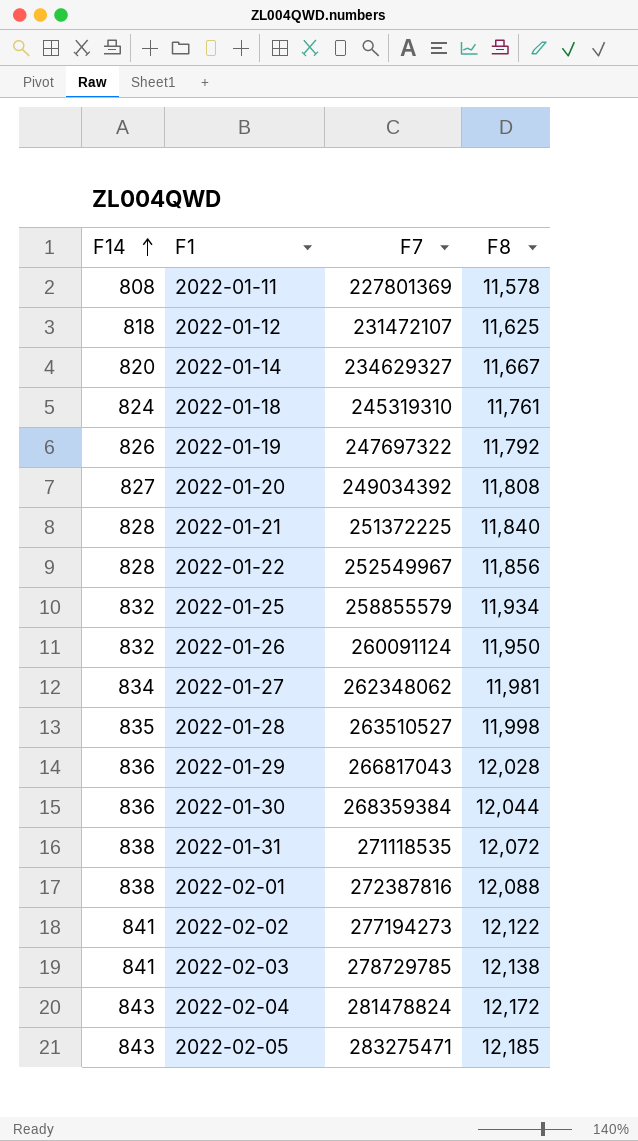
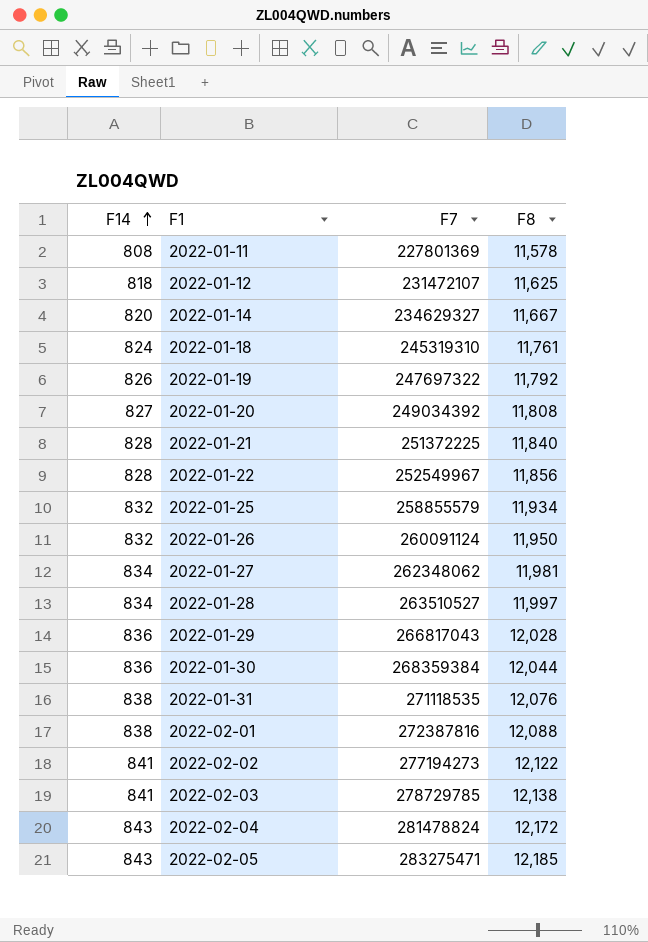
2022-01-28 | F14: 835 -> 834
2022-01-28 | F8: 11,998 -> 11,997
2022-01-31 | F8: 12,072 -> 12,076

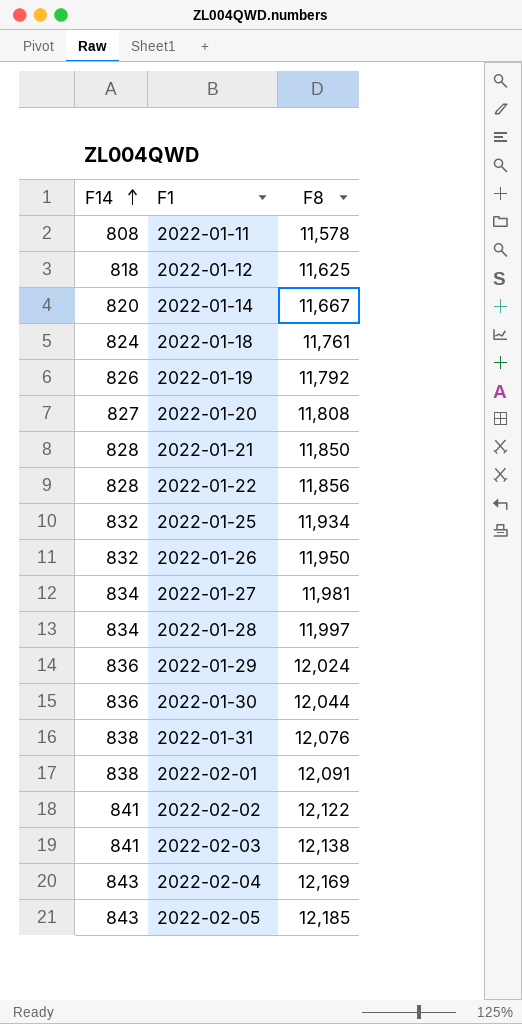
column F7 | position: 3 -> none
2022-01-21 | F8: 11,840 -> 11,850
2022-01-29 | F8: 12,028 -> 12,024
2022-02-01 | F8: 12,088 -> 12,091
2022-02-04 | F8: 12,172 -> 12,169

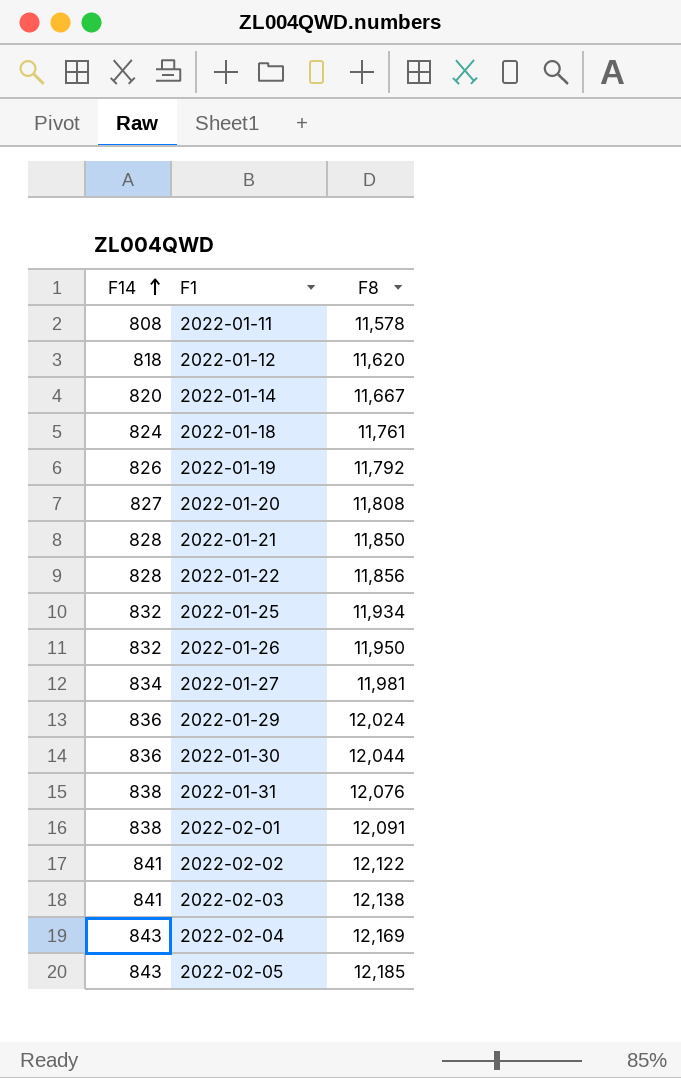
row 2022-01-28: 834 | 11,997 -> none
2022-01-12 | F8: 11,625 -> 11,620

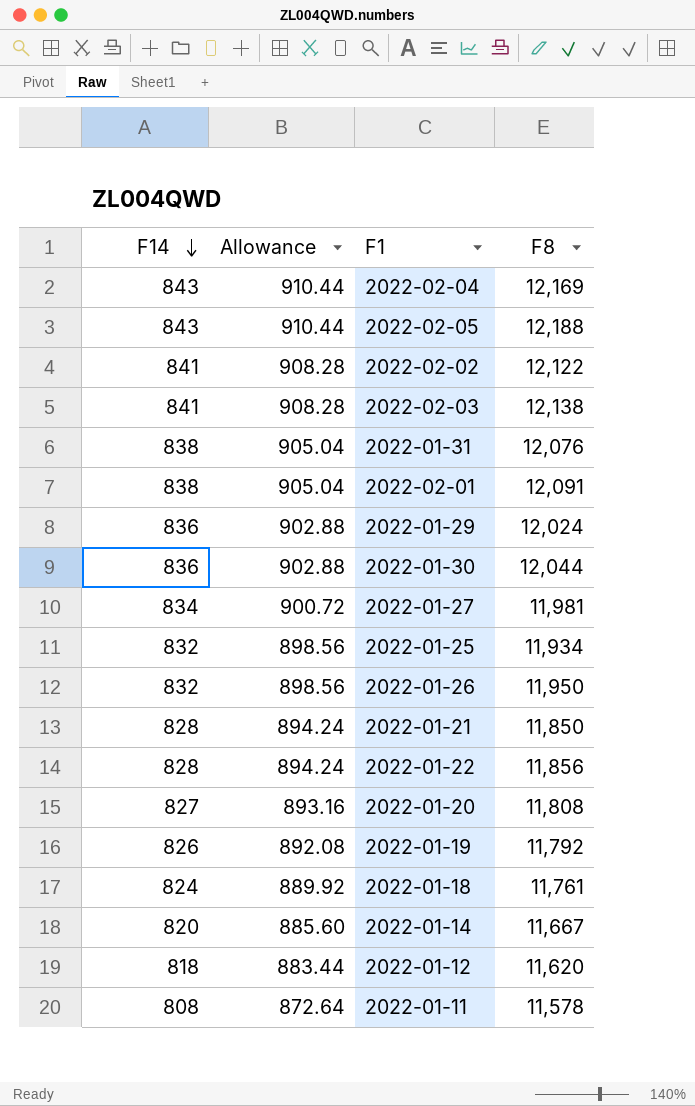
row order: F14 ascending -> F14 descending
column Allowance | formula: none -> [F14] * 1.08
2022-02-05 | F8: 12,185 -> 12,188

